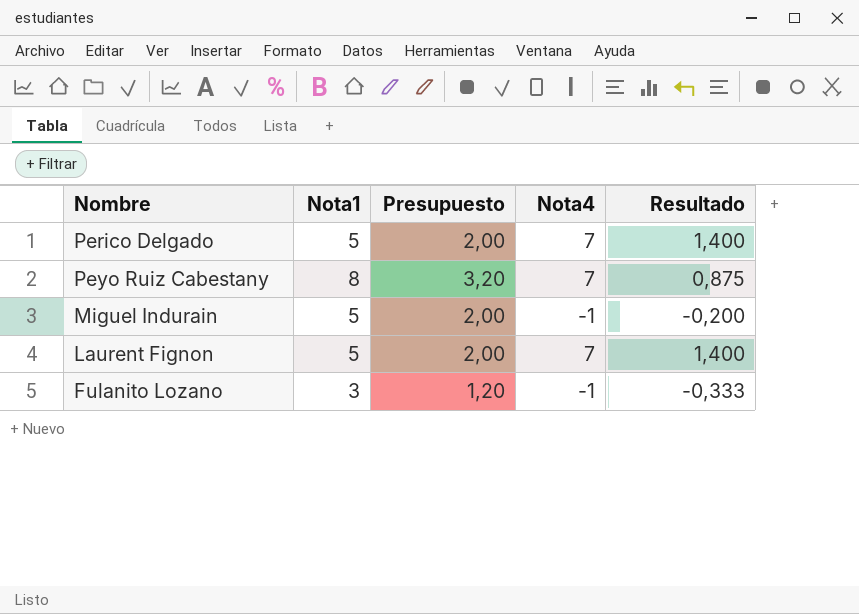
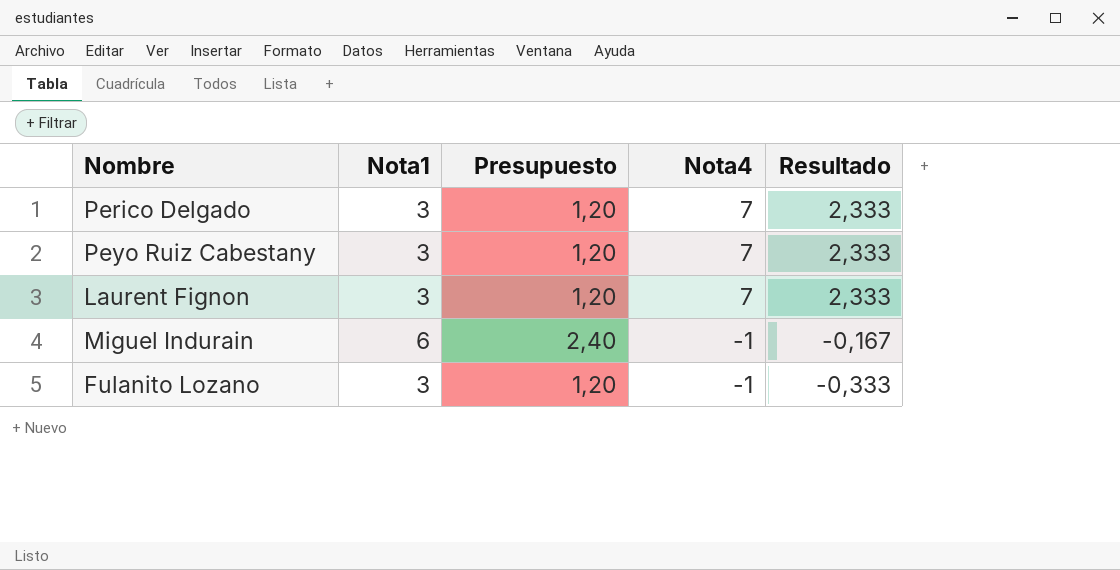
row order: none -> Nota4 descending
Perico Delgado | Nota1: 5 -> 3
Perico Delgado | Presupuesto: 2,00 -> 1,20
Perico Delgado | Resultado: 1,400 -> 2,333
Peyo Ruiz Cabestany | Nota1: 8 -> 3
Peyo Ruiz Cabestany | Presupuesto: 3,20 -> 1,20
Peyo Ruiz Cabestany | Resultado: 0,875 -> 2,333
Laurent Fignon | Nota1: 5 -> 3
Laurent Fignon | Presupuesto: 2,00 -> 1,20
Laurent Fignon | Resultado: 1,400 -> 2,333
Miguel Indurain | Nota1: 5 -> 6
Miguel Indurain | Presupuesto: 2,00 -> 2,40
Miguel Indurain | Resultado: -0,200 -> -0,167

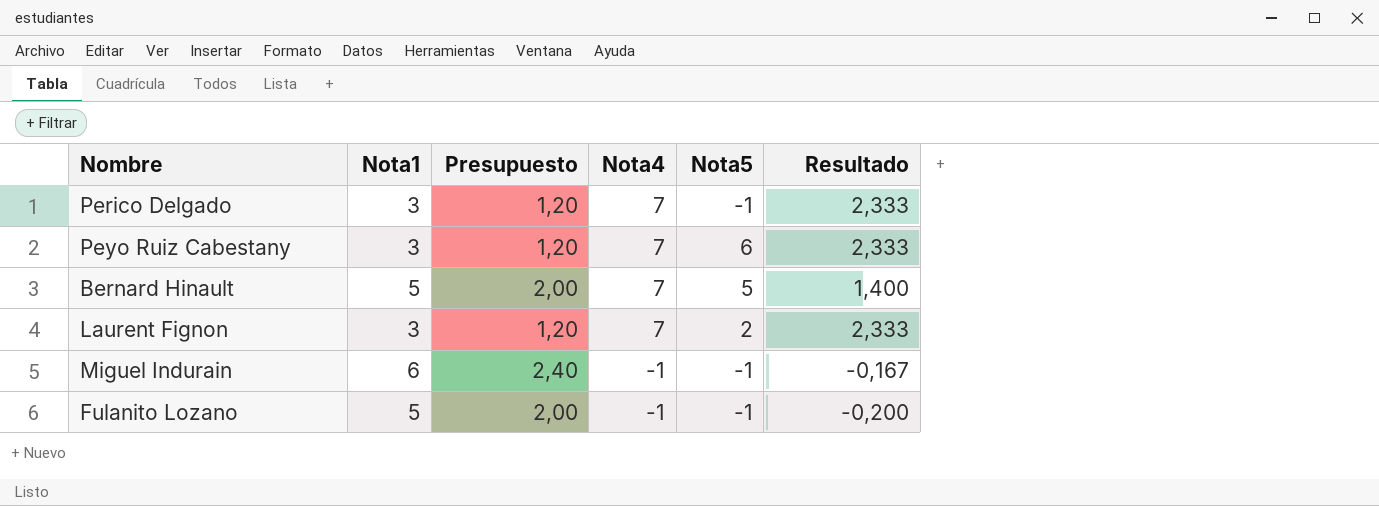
column Nota5 | position: none -> 5
row Bernard Hinault: none -> 5 | 2,00 | 7 | 5 | 1,400
Fulanito Lozano | Nota1: 3 -> 5
Fulanito Lozano | Presupuesto: 1,20 -> 2,00
Fulanito Lozano | Resultado: -0,333 -> -0,200

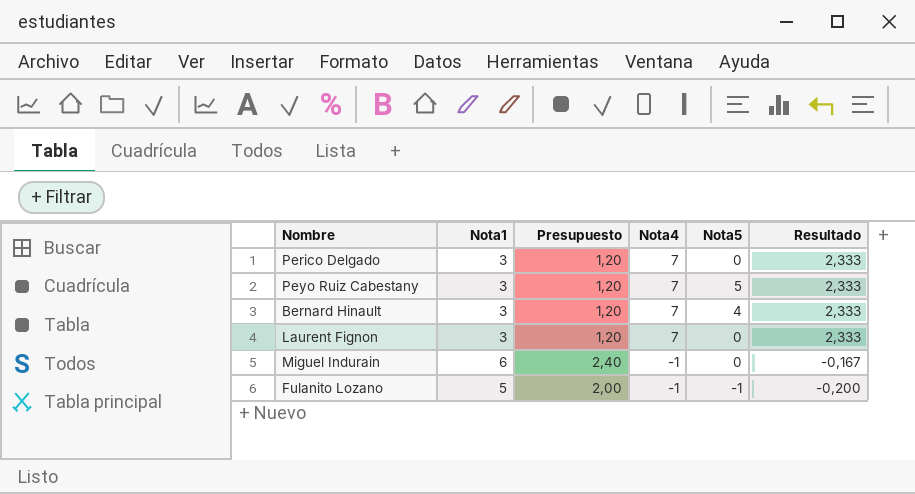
Perico Delgado | Nota5: -1 -> 0
Peyo Ruiz Cabestany | Nota5: 6 -> 5
Bernard Hinault | Nota1: 5 -> 3
Bernard Hinault | Presupuesto: 2,00 -> 1,20
Bernard Hinault | Nota5: 5 -> 4
Bernard Hinault | Resultado: 1,400 -> 2,333
Laurent Fignon | Nota5: 2 -> 0
Miguel Indurain | Nota5: -1 -> 0

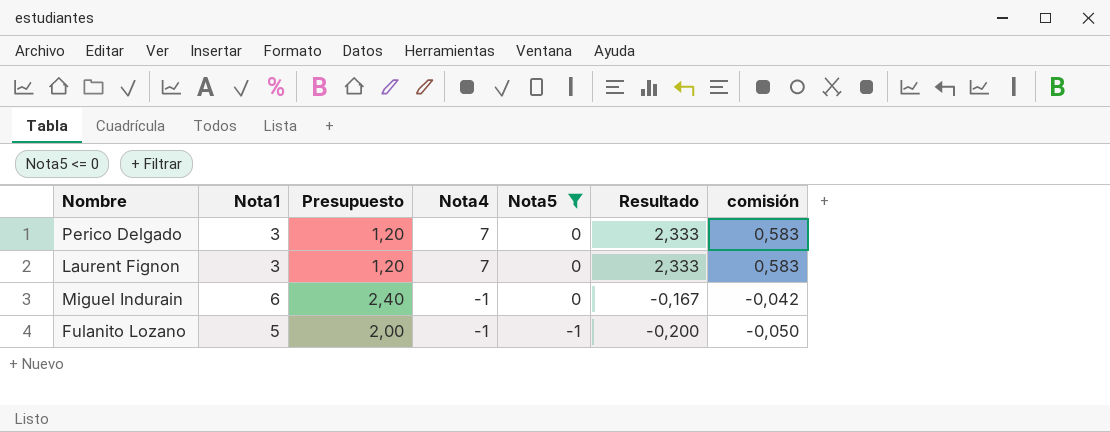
filter: none -> Nota5 <= 0
column comisión | formula: none -> [Resultado] * 0,25

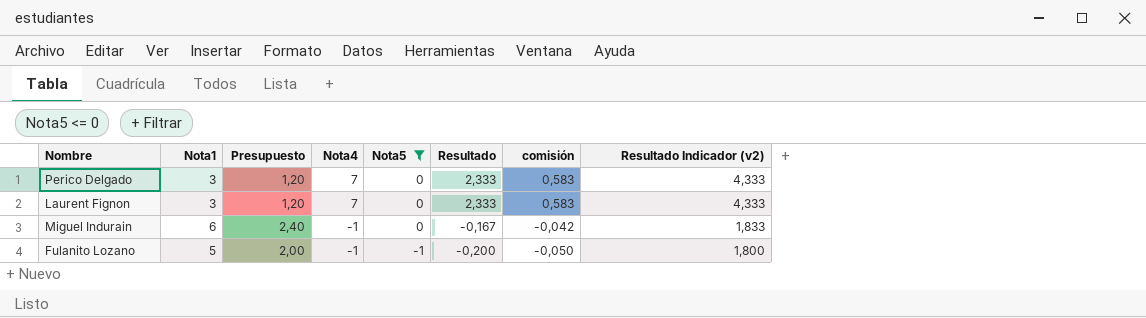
column Resultado Indicador (v2) | formula: none -> [Resultado] + 2

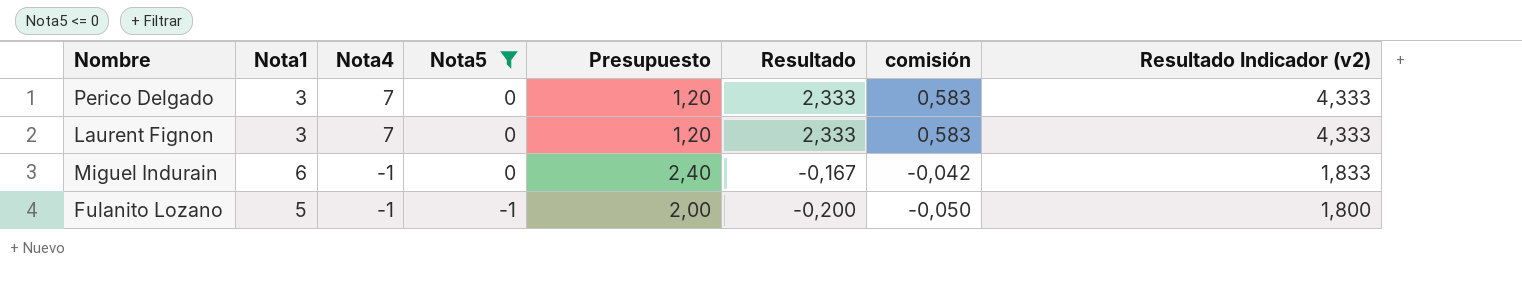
column Presupuesto | position: 3 -> 5

